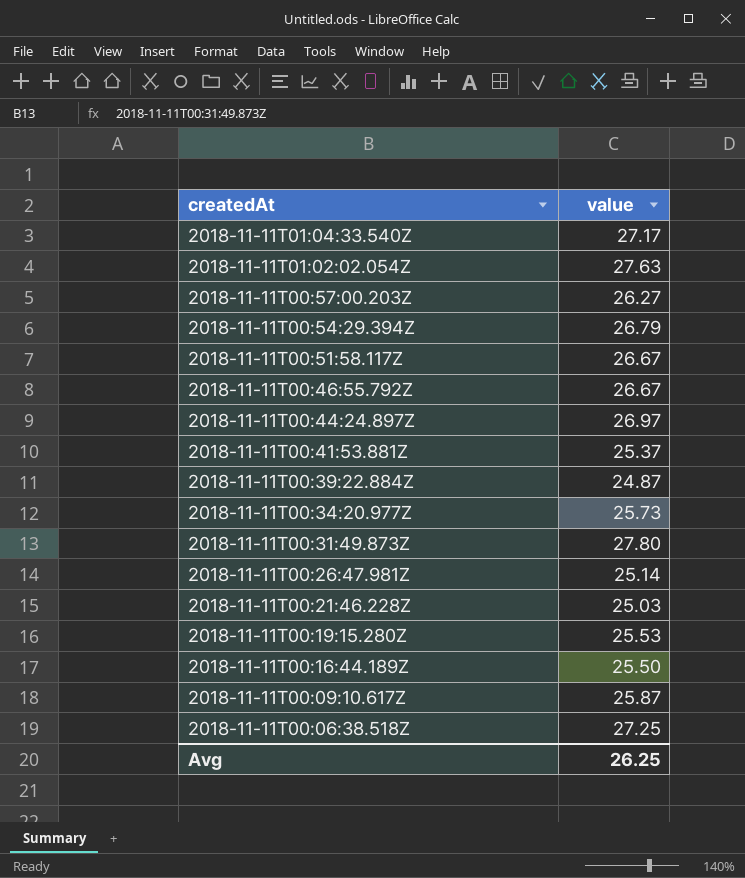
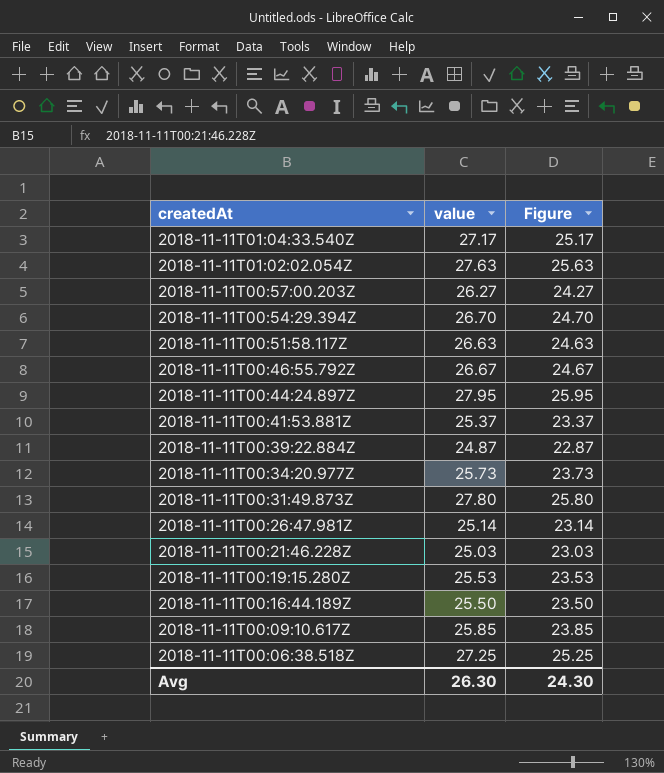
column Figure | formula: none -> [value] - 2
2018-11-11T00:54:29.394Z | value: 26.79 -> 26.70
2018-11-11T00:51:58.117Z | value: 26.67 -> 26.63
2018-11-11T00:44:24.897Z | value: 26.97 -> 27.95
2018-11-11T00:09:10.617Z | value: 25.87 -> 25.85
Avg | value: 26.25 -> 26.30

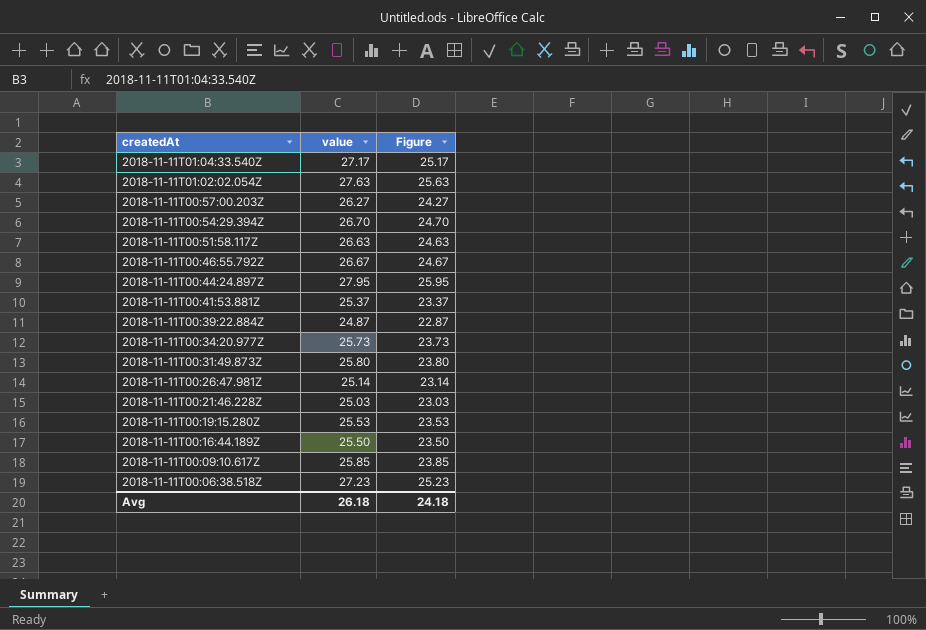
2018-11-11T00:31:49.873Z | value: 27.80 -> 25.80
2018-11-11T00:31:49.873Z | Figure: 25.80 -> 23.80
2018-11-11T00:06:38.518Z | value: 27.25 -> 27.23
2018-11-11T00:06:38.518Z | Figure: 25.25 -> 25.23
Avg | value: 26.30 -> 26.18
Avg | Figure: 24.30 -> 24.18

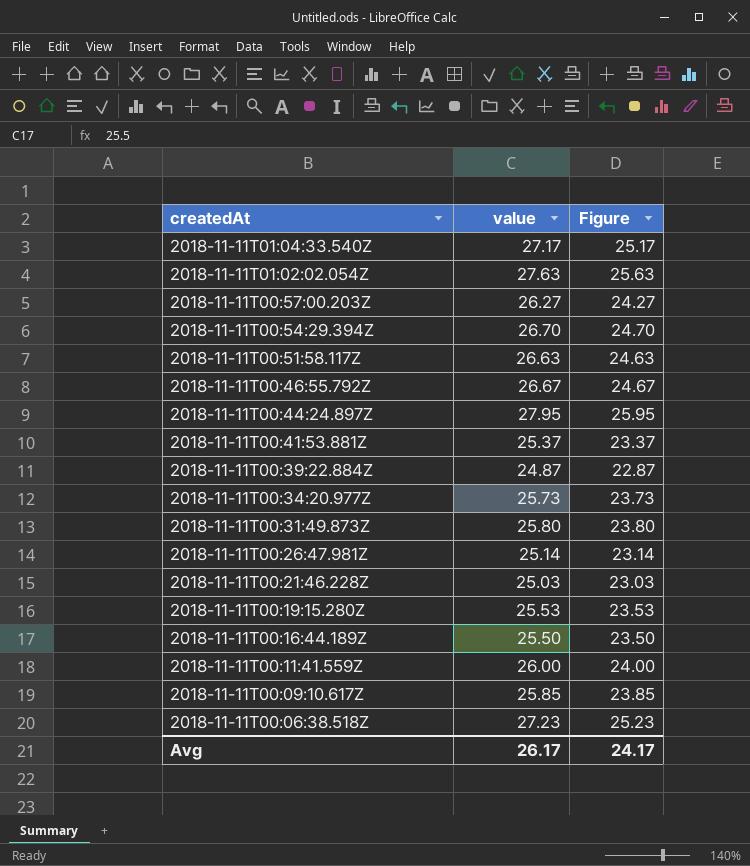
row 2018-11-11T00:11:41.559Z: none -> 26.00 | 24.00
Avg | value: 26.18 -> 26.17
Avg | Figure: 24.18 -> 24.17

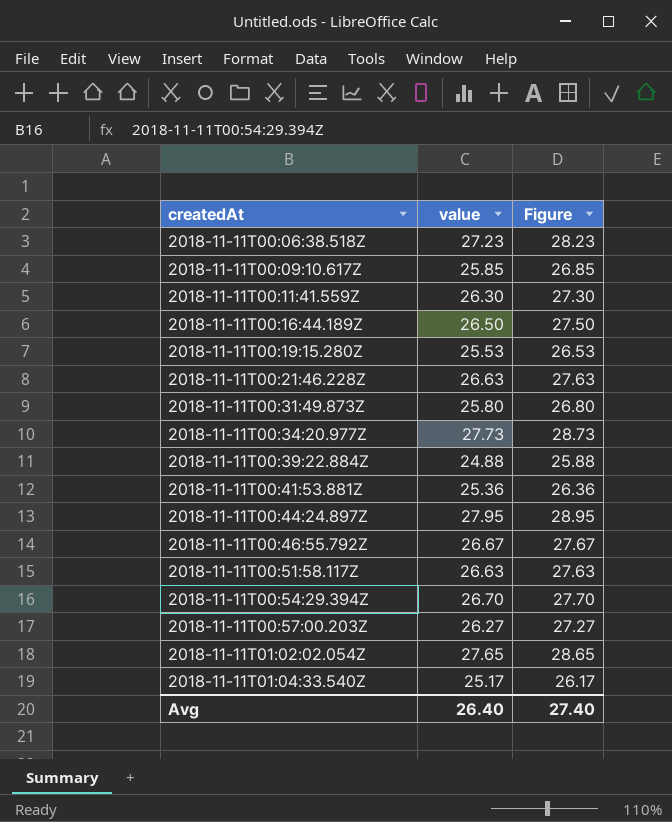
row order: createdAt descending -> createdAt ascending
column Figure | formula: [value] - 2 -> [value] + 1
row 2018-11-11T00:26:47.981Z: 25.14 | 23.14 -> none
2018-11-11T00:11:41.559Z | value: 26.00 -> 26.30
2018-11-11T00:16:44.189Z | value: 25.50 -> 26.50
2018-11-11T00:21:46.228Z | value: 25.03 -> 26.63
2018-11-11T00:34:20.977Z | value: 25.73 -> 27.73
2018-11-11T00:39:22.884Z | value: 24.87 -> 24.88
2018-11-11T00:41:53.881Z | value: 25.37 -> 25.36
2018-11-11T01:02:02.054Z | value: 27.63 -> 27.65
2018-11-11T01:04:33.540Z | value: 27.17 -> 25.17
Avg | value: 26.17 -> 26.40
Avg | Figure: 24.17 -> 27.40

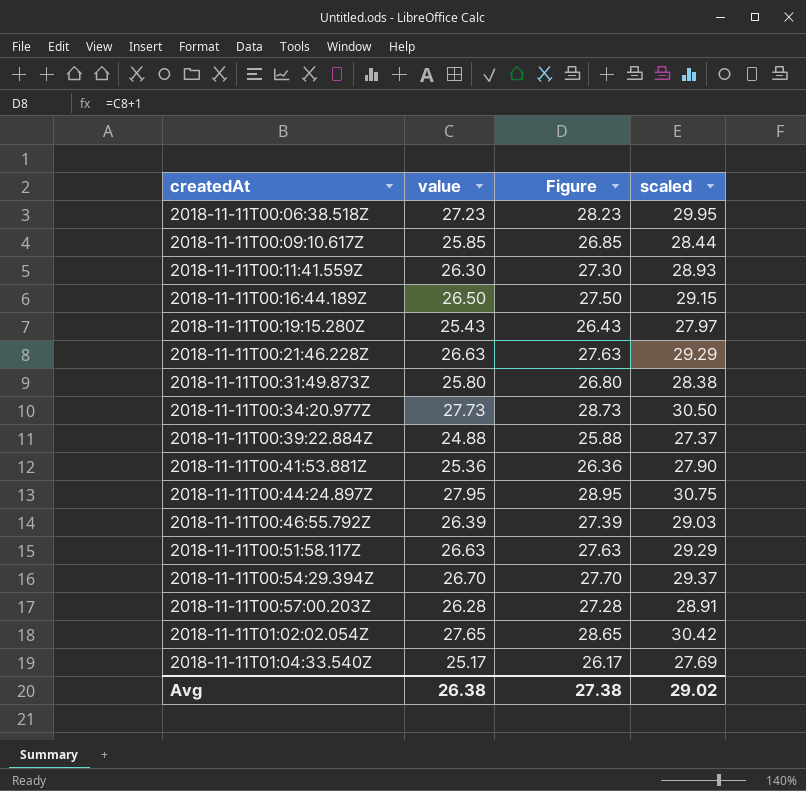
column scaled | formula: none -> [value] * 1.1
2018-11-11T00:19:15.280Z | value: 25.53 -> 25.43
2018-11-11T00:19:15.280Z | Figure: 26.53 -> 26.43
2018-11-11T00:46:55.792Z | value: 26.67 -> 26.39
2018-11-11T00:46:55.792Z | Figure: 27.67 -> 27.39
2018-11-11T00:57:00.203Z | value: 26.27 -> 26.28
2018-11-11T00:57:00.203Z | Figure: 27.27 -> 27.28
Avg | value: 26.40 -> 26.38
Avg | Figure: 27.40 -> 27.38

